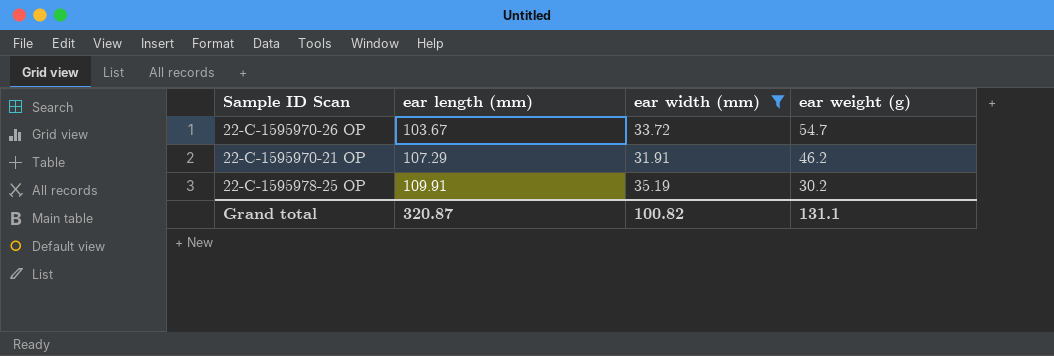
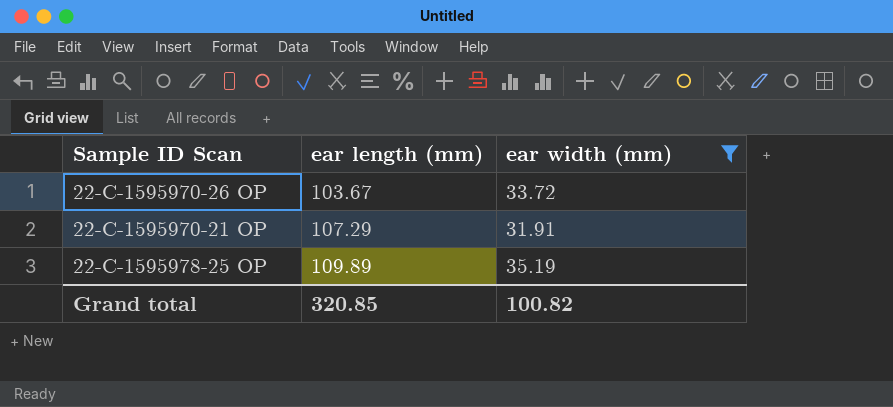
column ear weight (g) | position: 4 -> none
22-C-1595978-25 OP | ear length (mm): 109.91 -> 109.89
Grand total | ear length (mm): 320.87 -> 320.85

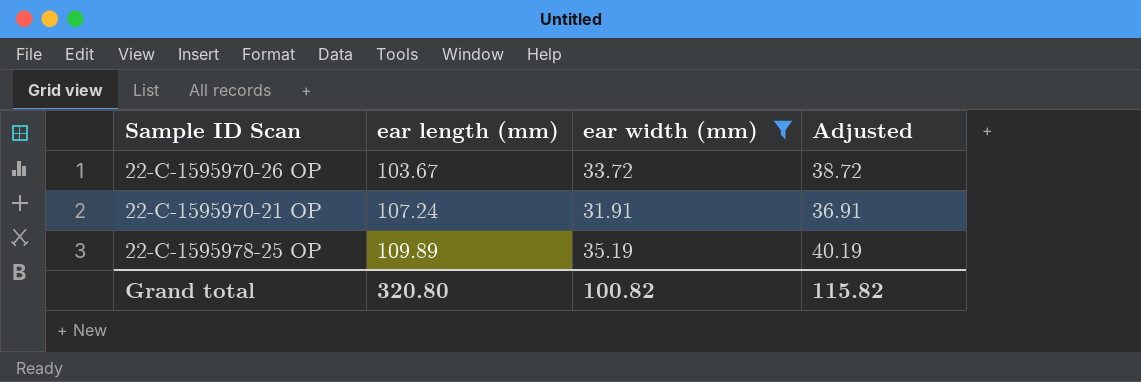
column Adjusted | formula: none -> [ear width (mm)] + 5
22-C-1595970-21 OP | ear length (mm): 107.29 -> 107.24
Grand total | ear length (mm): 320.85 -> 320.80

